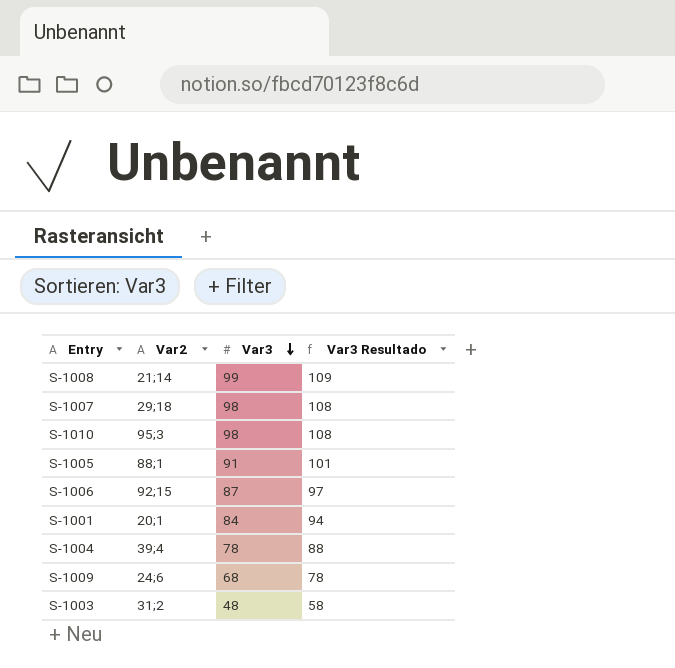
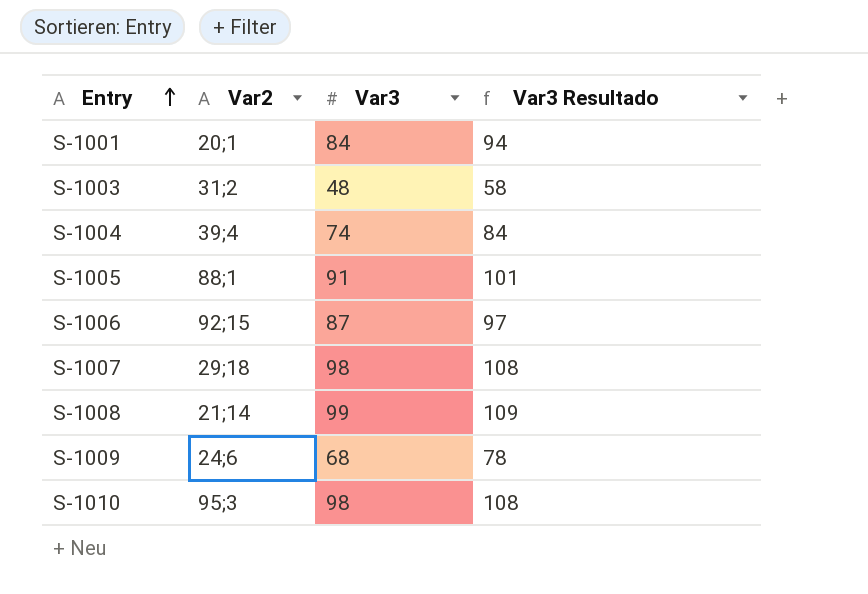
row order: Var3 descending -> Entry ascending
S-1004 | Var3: 78 -> 74
S-1004 | Var3 Resultado: 88 -> 84

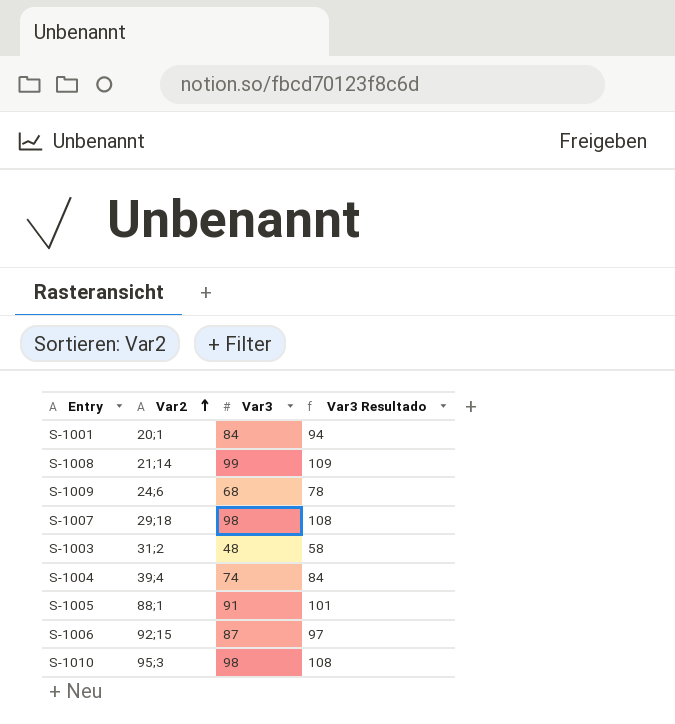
row order: Entry ascending -> Var2 ascending

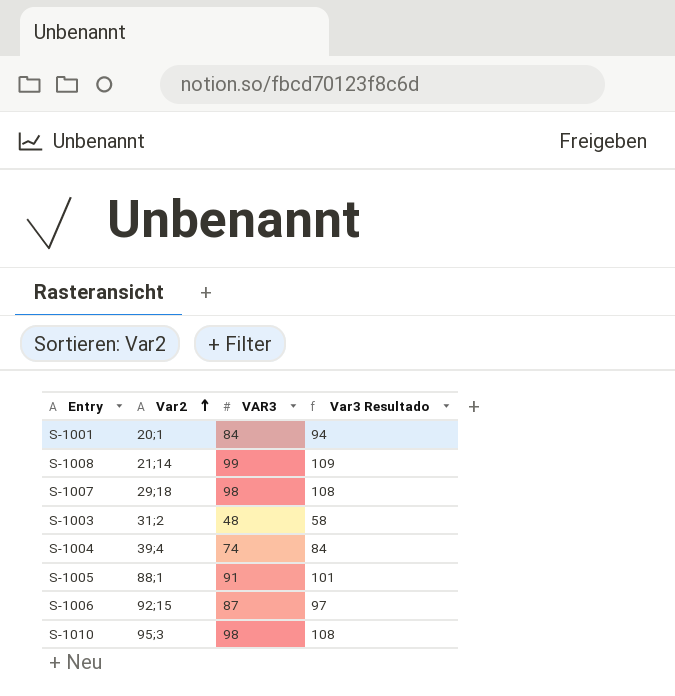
column name: Var3 -> VAR3
row S-1009: 24;6 | 68 | 78 -> none

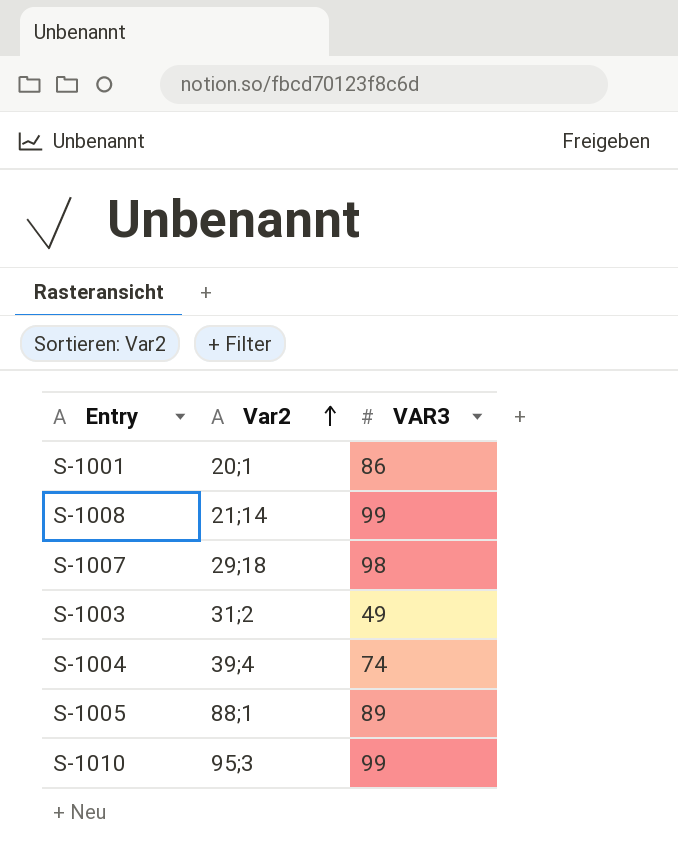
column Var3 Resultado | formula: [VAR3] + 10 -> none
row S-1006: 92;15 | 87 | 97 -> none
S-1001 | VAR3: 84 -> 86
S-1003 | VAR3: 48 -> 49
S-1005 | VAR3: 91 -> 89
S-1010 | VAR3: 98 -> 99

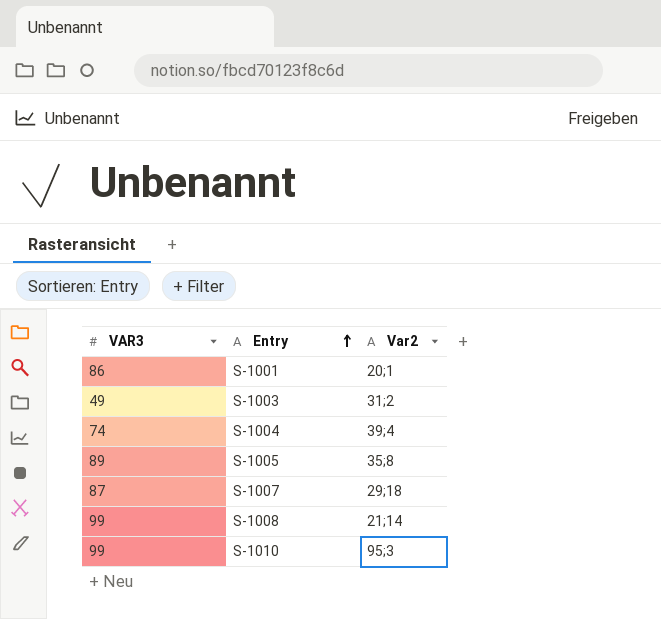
row order: Var2 ascending -> Entry ascending
column VAR3 | position: 3 -> 1
S-1005 | Var2: 88;1 -> 35;8
S-1007 | VAR3: 98 -> 87

